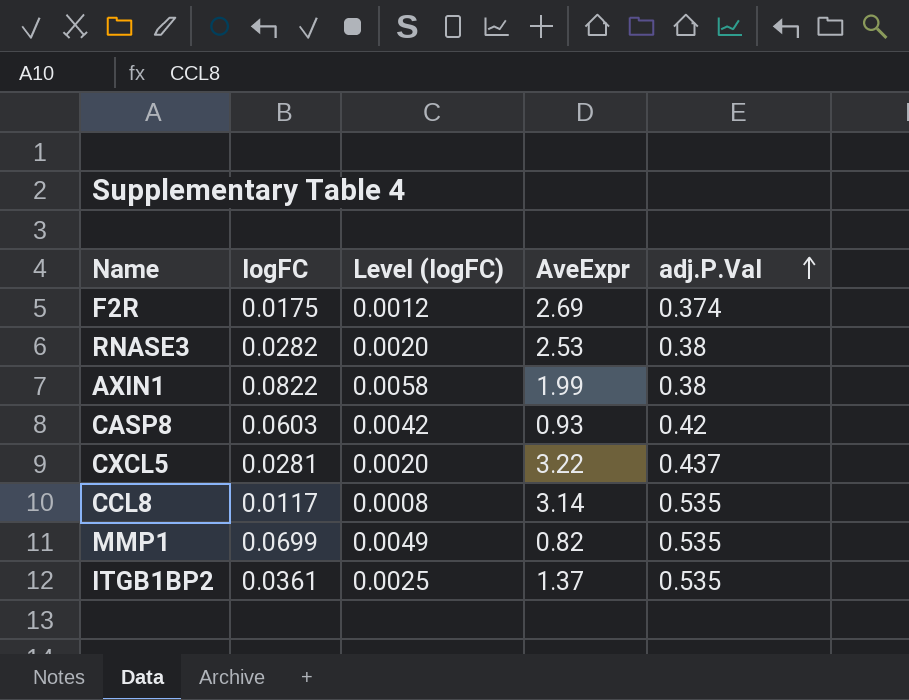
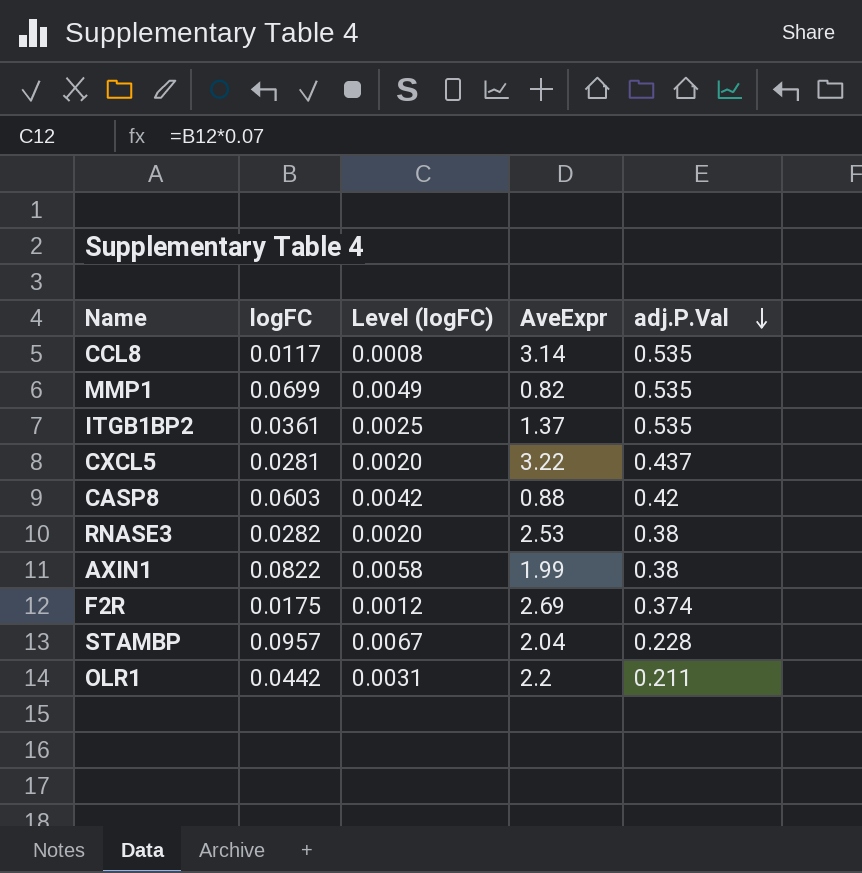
row order: adj.P.Val ascending -> adj.P.Val descending
CASP8 | AveExpr: 0.93 -> 0.88
row STAMBP: none -> 0.0957 | 0.0067 | 2.04 | 0.228
row OLR1: none -> 0.0442 | 0.0031 | 2.2 | 0.211

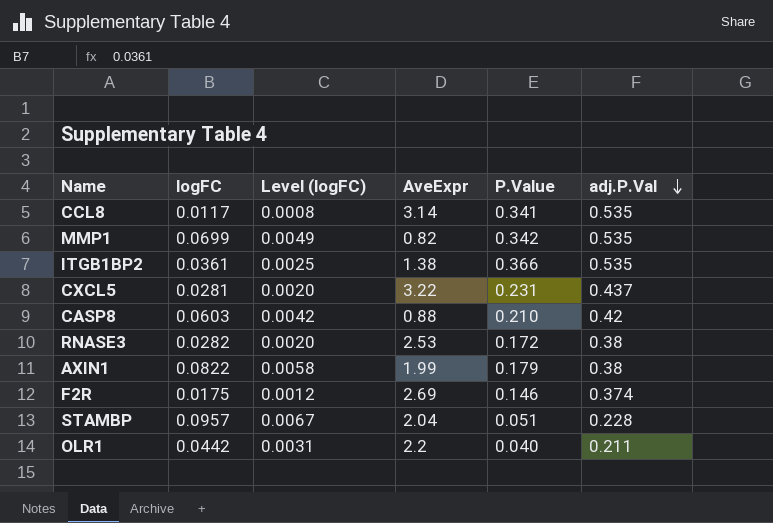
column P.Value | position: none -> 5
ITGB1BP2 | AveExpr: 1.37 -> 1.38

